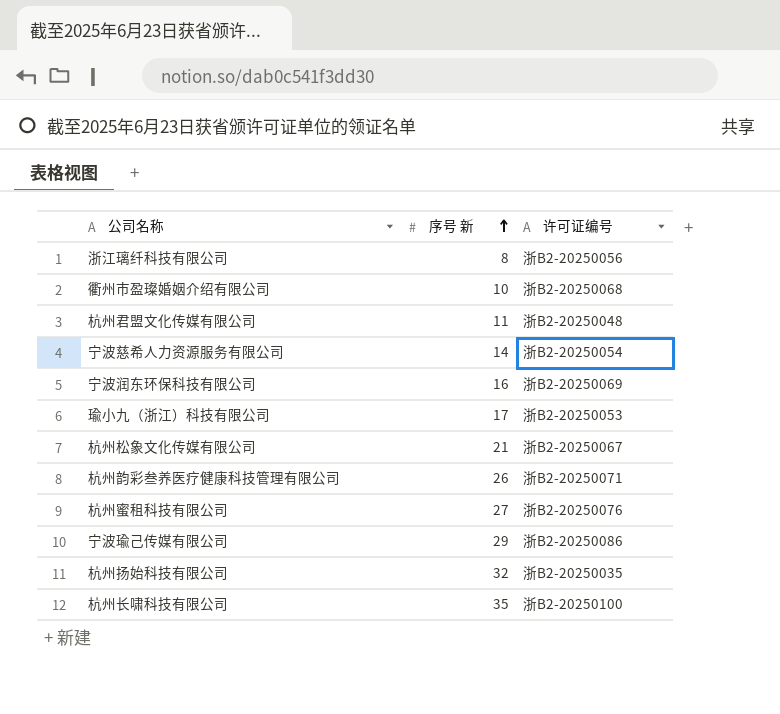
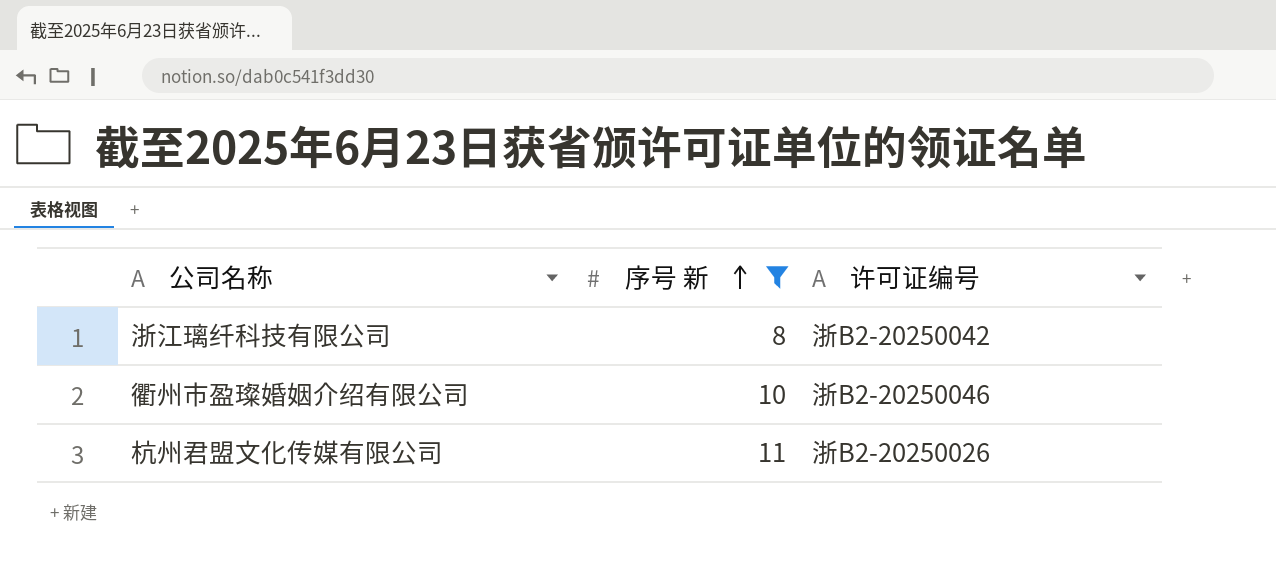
filter: none -> 序号 新 <= 11
浙江璃纤科技有限公司 | 许可证编号: 浙B2-20250056 -> 浙B2-20250042
衢州市盈璨婚姻介绍有限公司 | 许可证编号: 浙B2-20250068 -> 浙B2-20250046
杭州君盟文化传媒有限公司 | 许可证编号: 浙B2-20250048 -> 浙B2-20250026

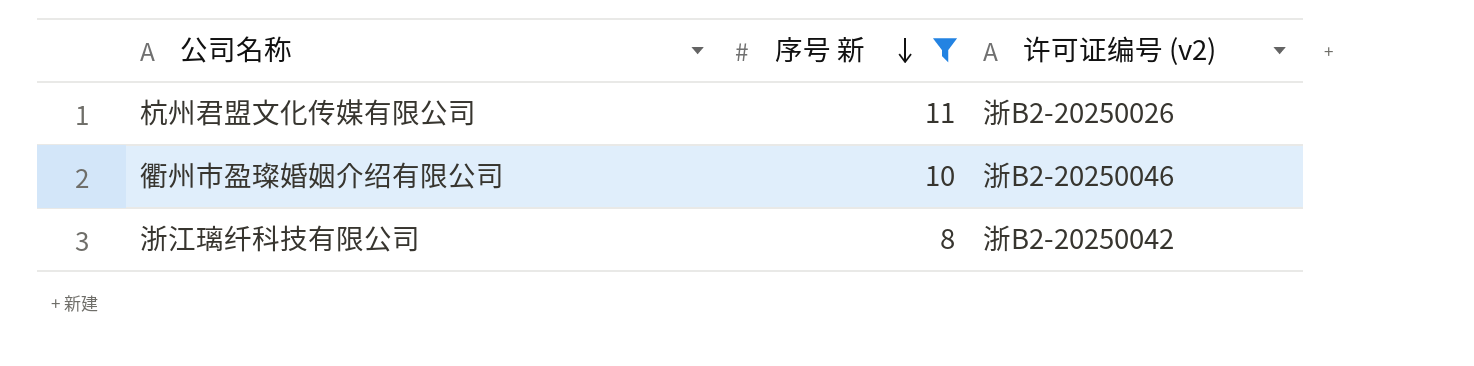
row order: 序号 新 ascending -> 序号 新 descending
column name: 许可证编号 -> 许可证编号 (v2)

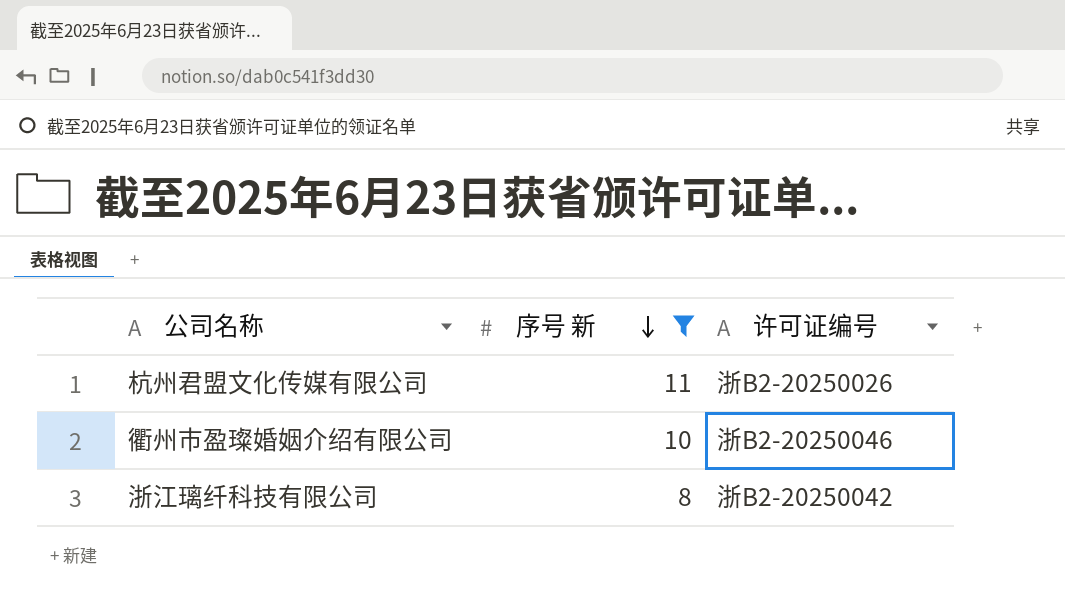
column name: 许可证编号 (v2) -> 许可证编号

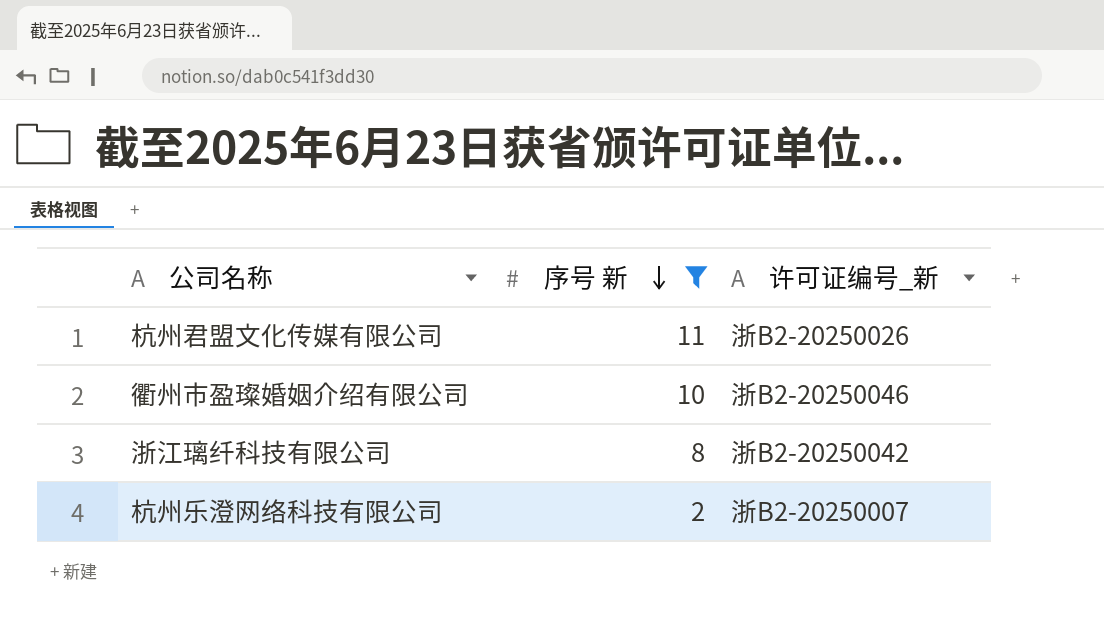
column name: 许可证编号 -> 许可证编号_新
row 杭州乐澄网络科技有限公司: none -> 2 | 浙B2-20250007

